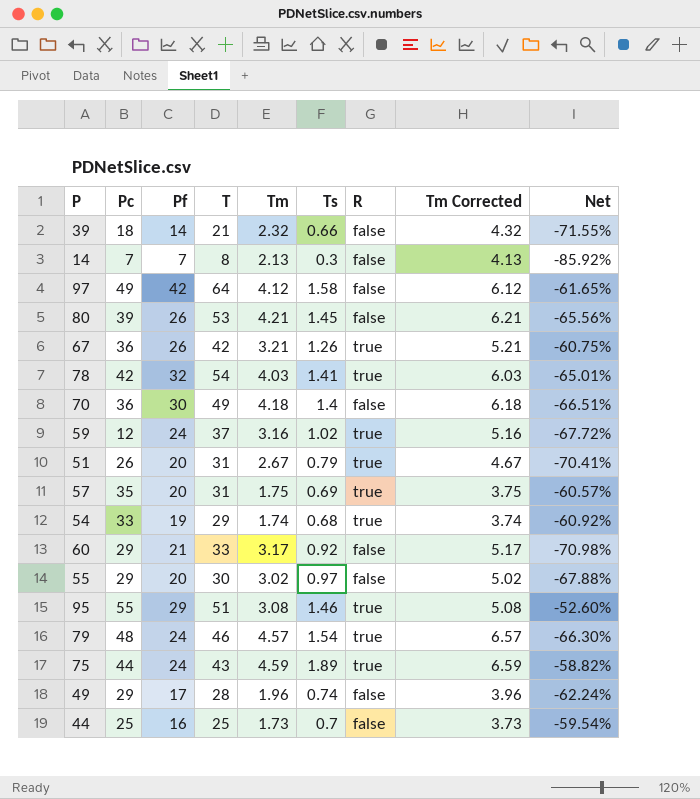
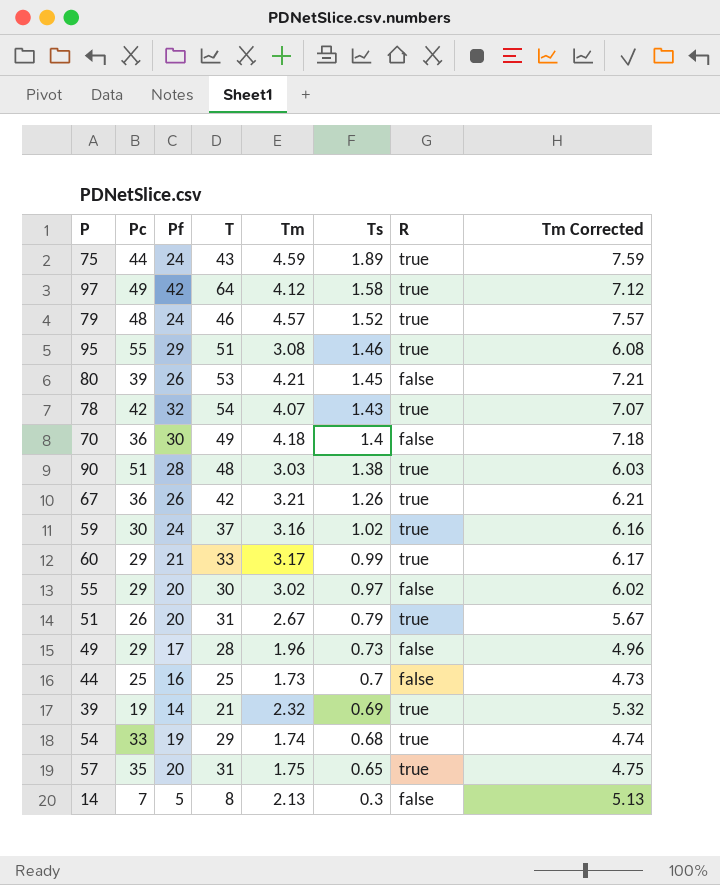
row order: none -> Ts descending
column Net | formula: ([Ts] - [Tm]) / [Tm] -> none
column Tm Corrected | formula: [Tm] + 2 -> [Tm] + 3
97 | R: false -> true
79 | Ts: 1.54 -> 1.52
78 | Tm: 4.03 -> 4.07
78 | Ts: 1.41 -> 1.43
row 90: none -> 51 | 28 | 48 | 3.03 | 1.38 | true | 6.03
59 | Pc: 12 -> 30
60 | Ts: 0.92 -> 0.99
60 | R: false -> true
49 | Ts: 0.74 -> 0.73
39 | Pc: 18 -> 19
39 | Ts: 0.66 -> 0.69
39 | R: false -> true
57 | Ts: 0.69 -> 0.65
14 | Pf: 7 -> 5

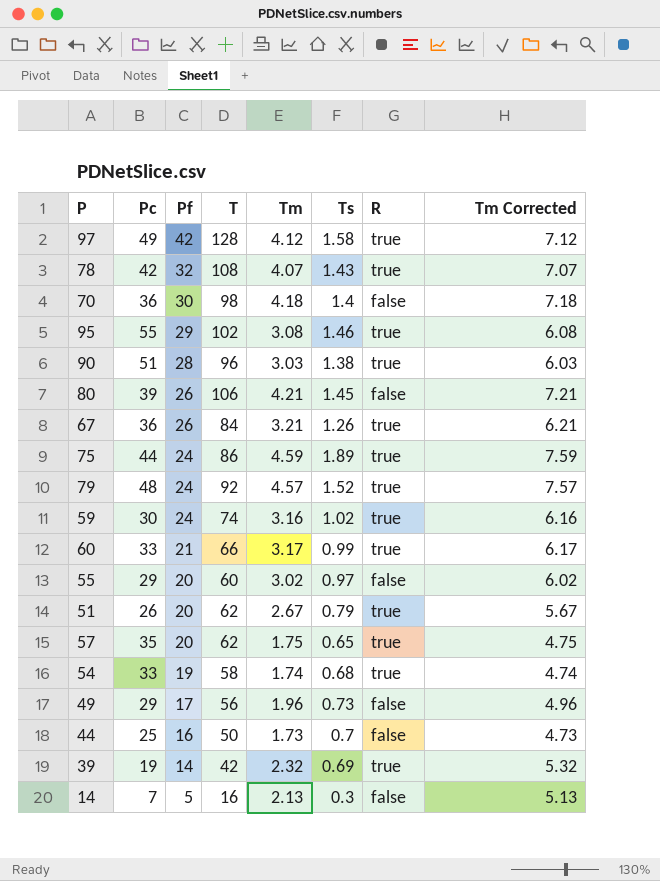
row order: Ts descending -> Pf descending
97 | T: 64 -> 128
78 | T: 54 -> 108
70 | T: 49 -> 98
95 | T: 51 -> 102
90 | T: 48 -> 96
80 | T: 53 -> 106
67 | T: 42 -> 84
75 | T: 43 -> 86
79 | T: 46 -> 92
59 | T: 37 -> 74
60 | Pc: 29 -> 33
60 | T: 33 -> 66
55 | T: 30 -> 60
51 | T: 31 -> 62
57 | T: 31 -> 62
54 | T: 29 -> 58
49 | T: 28 -> 56
44 | T: 25 -> 50
39 | T: 21 -> 42
14 | T: 8 -> 16

